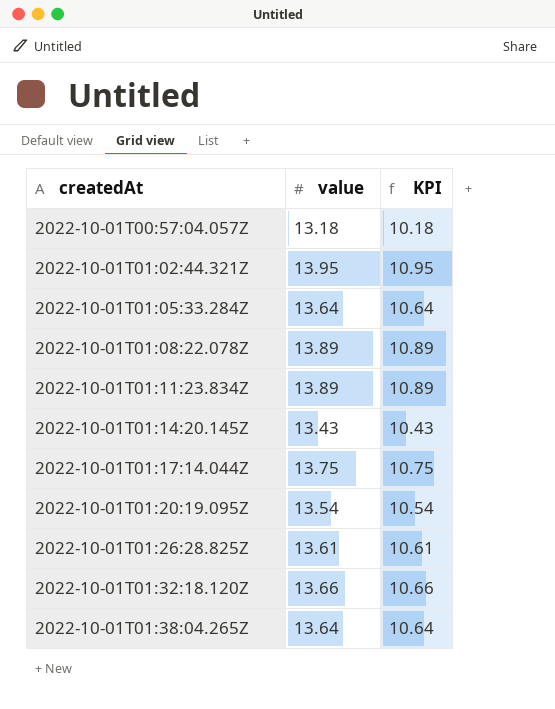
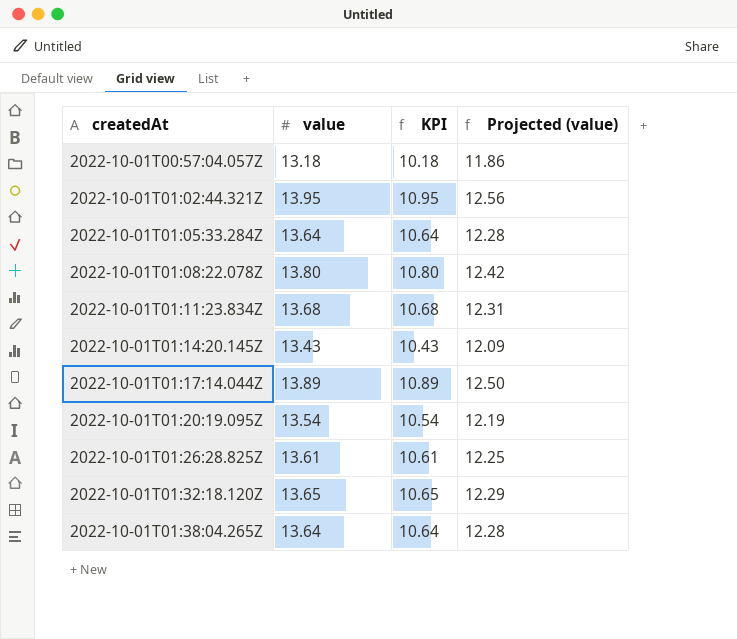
column Projected (value) | formula: none -> [value] * 0.9
2022-10-01T01:08:22.078Z | value: 13.89 -> 13.80
2022-10-01T01:08:22.078Z | KPI: 10.89 -> 10.80
2022-10-01T01:11:23.834Z | value: 13.89 -> 13.68
2022-10-01T01:11:23.834Z | KPI: 10.89 -> 10.68
2022-10-01T01:17:14.044Z | value: 13.75 -> 13.89
2022-10-01T01:17:14.044Z | KPI: 10.75 -> 10.89
2022-10-01T01:32:18.120Z | value: 13.66 -> 13.65
2022-10-01T01:32:18.120Z | KPI: 10.66 -> 10.65

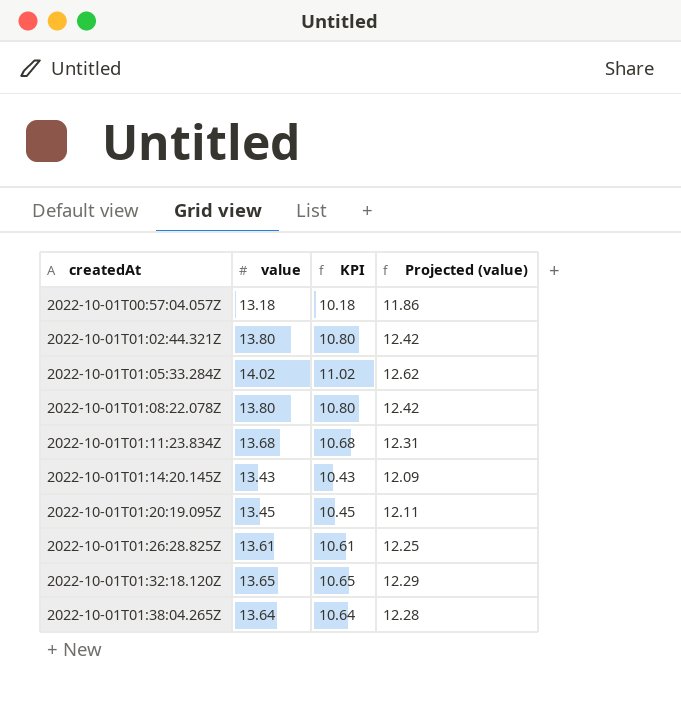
row 2022-10-01T01:17:14.044Z: 13.89 | 10.89 | 12.50 -> none
2022-10-01T01:02:44.321Z | value: 13.95 -> 13.80
2022-10-01T01:02:44.321Z | KPI: 10.95 -> 10.80
2022-10-01T01:02:44.321Z | Projected (value): 12.56 -> 12.42
2022-10-01T01:05:33.284Z | value: 13.64 -> 14.02
2022-10-01T01:05:33.284Z | KPI: 10.64 -> 11.02
2022-10-01T01:05:33.284Z | Projected (value): 12.28 -> 12.62
2022-10-01T01:20:19.095Z | value: 13.54 -> 13.45
2022-10-01T01:20:19.095Z | KPI: 10.54 -> 10.45
2022-10-01T01:20:19.095Z | Projected (value): 12.19 -> 12.11

